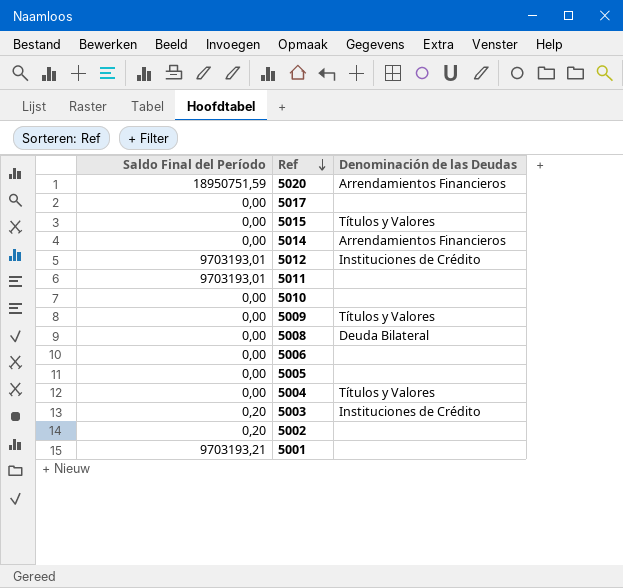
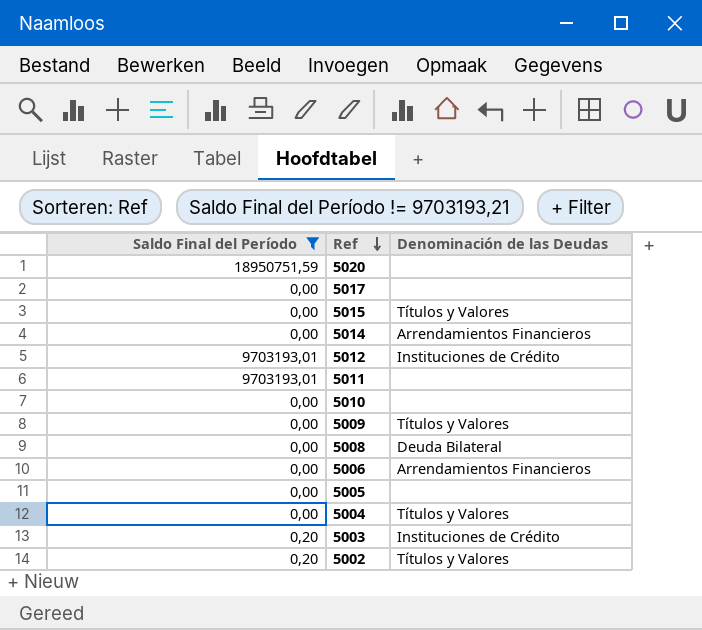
filter: none -> Saldo Final del Período != 9703193,21
5020 | Denominación de las Deudas: Arrendamientos Financieros -> none
5006 | Denominación de las Deudas: none -> Arrendamientos Financieros
5002 | Denominación de las Deudas: none -> Títulos y Valores

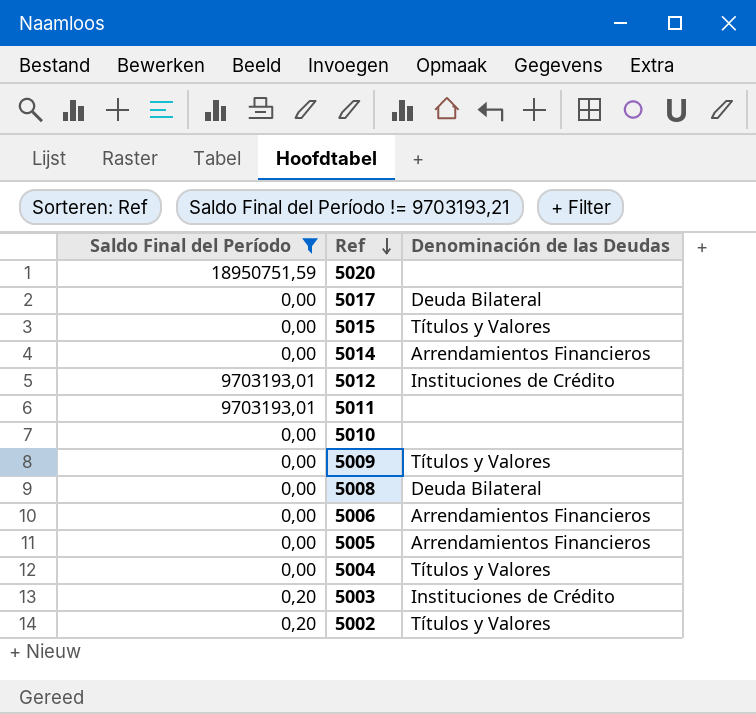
5017 | Denominación de las Deudas: none -> Deuda Bilateral
5005 | Denominación de las Deudas: none -> Arrendamientos Financieros

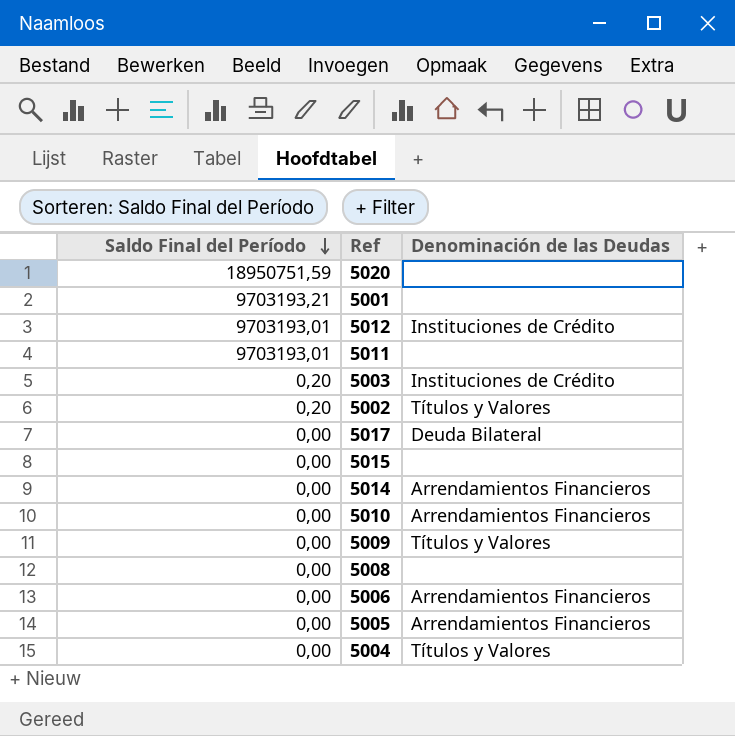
filter: Saldo Final del Período != 9703193,21 -> none
row order: Ref descending -> Saldo Final del Período descending
5015 | Denominación de las Deudas: Títulos y Valores -> none
5010 | Denominación de las Deudas: none -> Arrendamientos Financieros
5008 | Denominación de las Deudas: Deuda Bilateral -> none

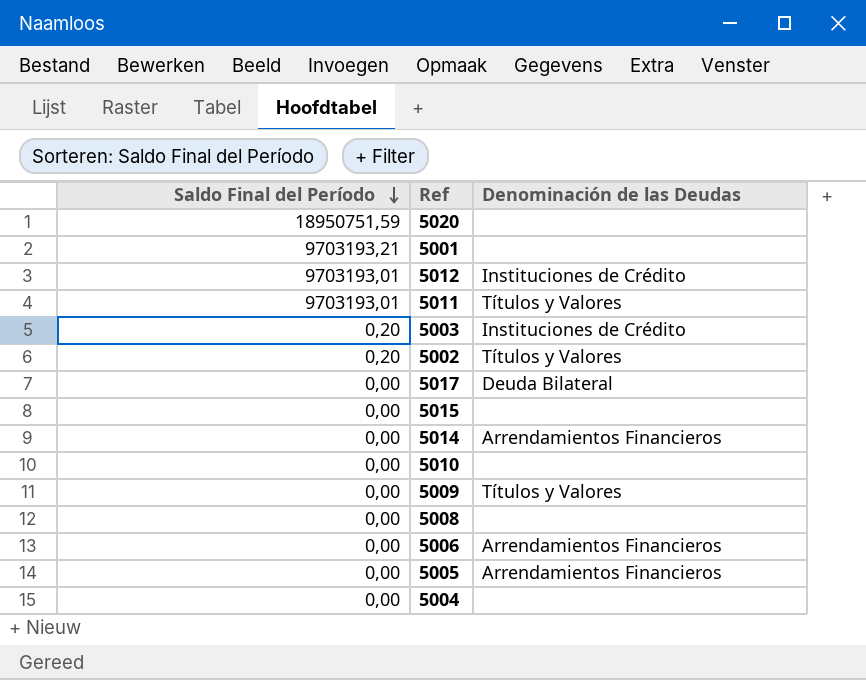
5011 | Denominación de las Deudas: none -> Títulos y Valores
5010 | Denominación de las Deudas: Arrendamientos Financieros -> none
5004 | Denominación de las Deudas: Títulos y Valores -> none

